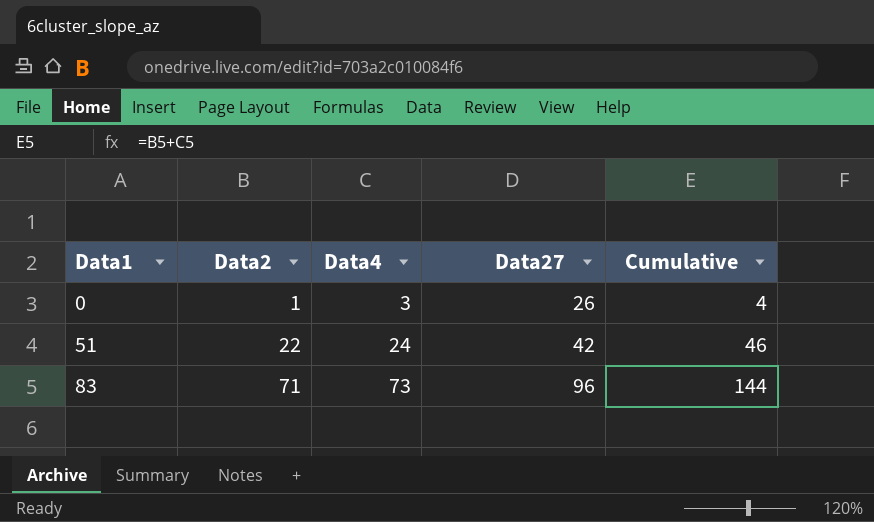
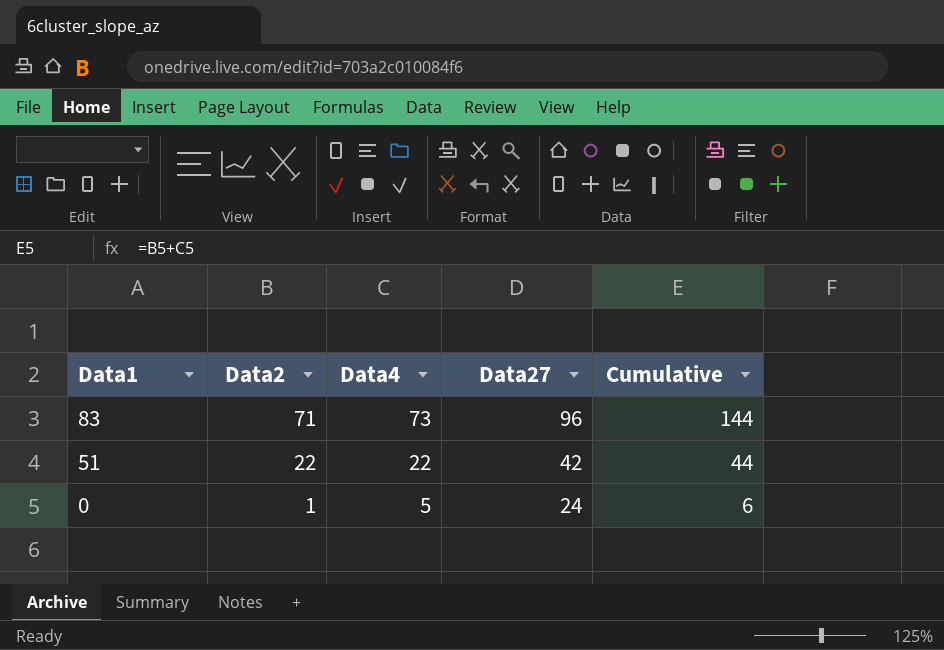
row order: Data1 ascending -> Data1 descending
51 | Data4: 24 -> 22
51 | Cumulative: 46 -> 44
0 | Data4: 3 -> 5
0 | Data27: 26 -> 24
0 | Cumulative: 4 -> 6

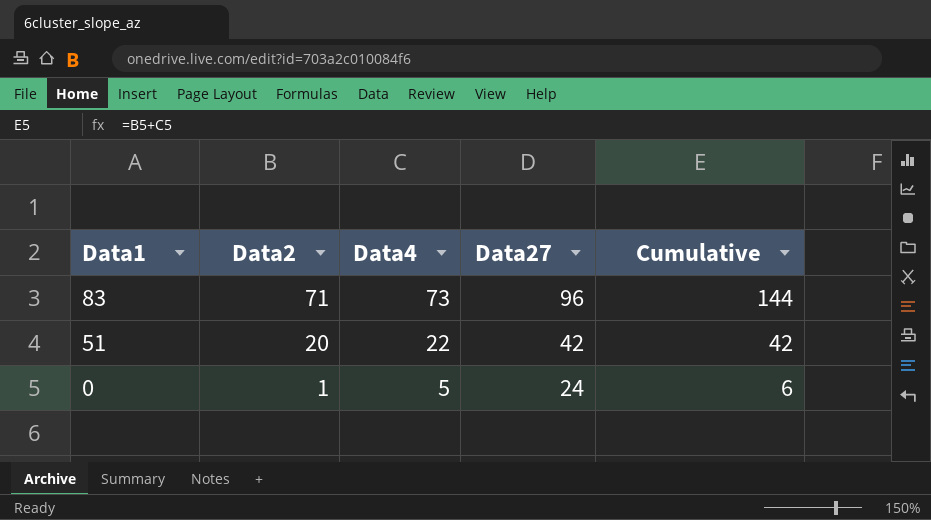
51 | Data2: 22 -> 20
51 | Cumulative: 44 -> 42

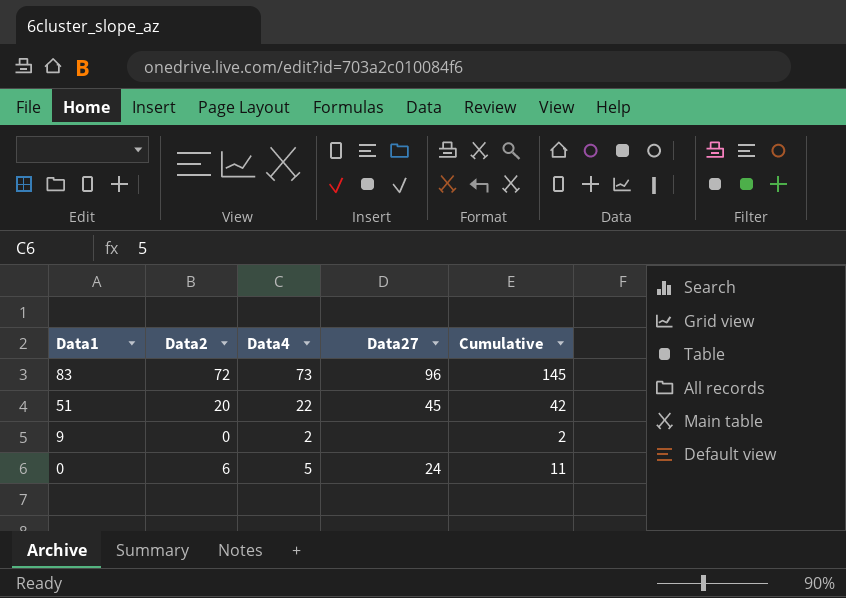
83 | Data2: 71 -> 72
83 | Cumulative: 144 -> 145
51 | Data27: 42 -> 45
row 9: none -> 0 | 2 | none | 2
0 | Data2: 1 -> 6
0 | Cumulative: 6 -> 11

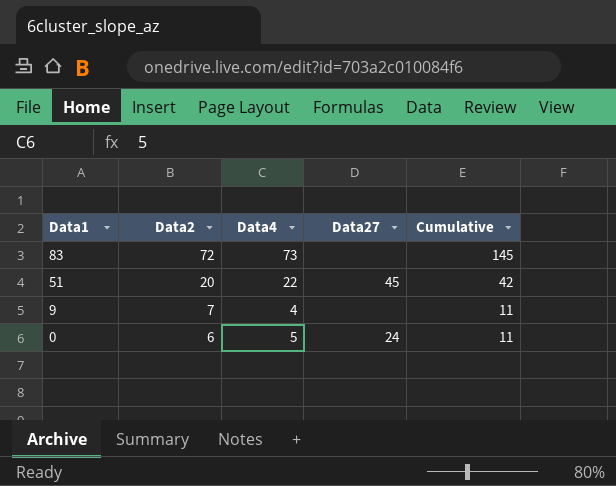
83 | Data27: 96 -> none
9 | Data2: 0 -> 7
9 | Data4: 2 -> 4
9 | Cumulative: 2 -> 11

